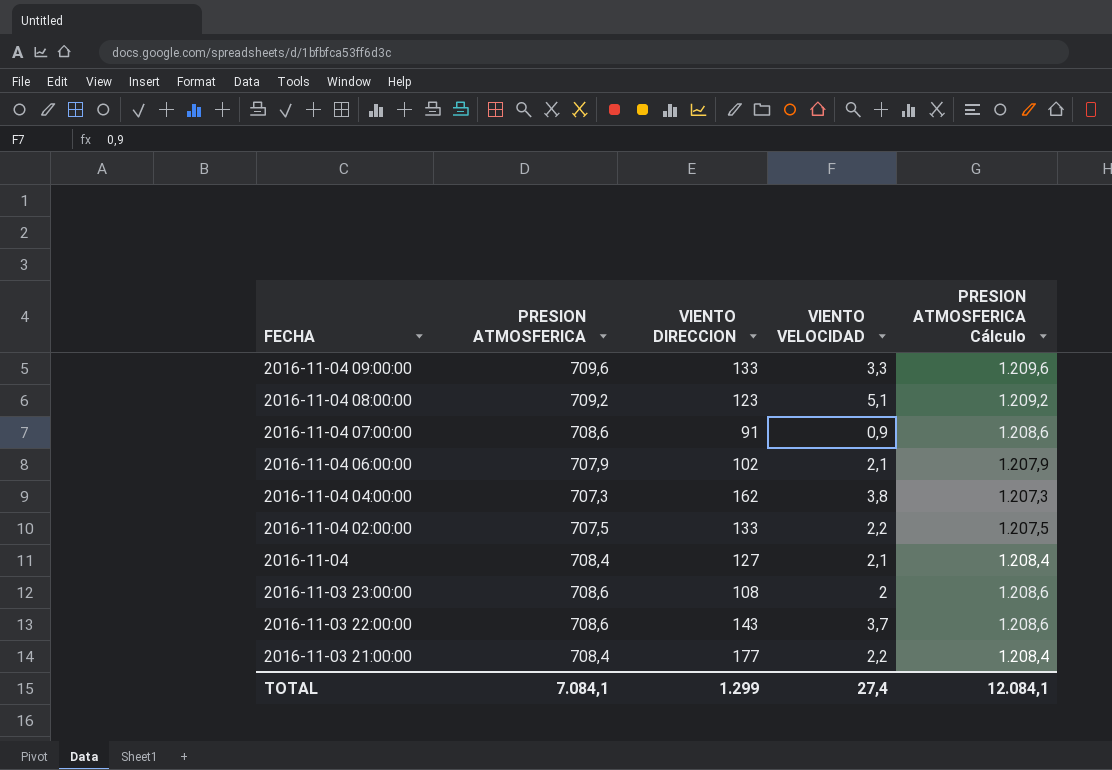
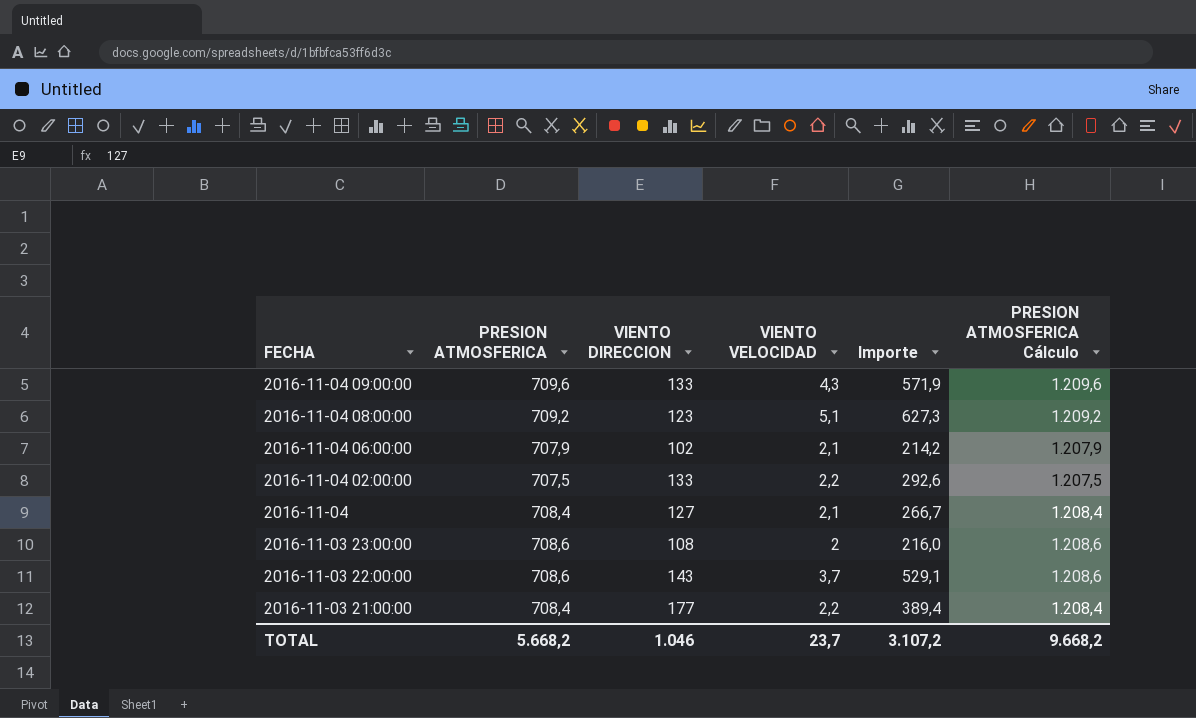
column Importe | formula: none -> [VIENTO DIRECCION] * [VIENTO VELOCIDAD]
row 2016-11-04 07:00:00: 708,6 | 91 | 0,9 | 1.208,6 -> none
row 2016-11-04 04:00:00: 707,3 | 162 | 3,8 | 1.207,3 -> none
2016-11-04 09:00:00 | VIENTO VELOCIDAD: 3,3 -> 4,3
TOTAL | PRESION ATMOSFERICA: 7.084,1 -> 5.668,2
TOTAL | VIENTO DIRECCION: 1.299 -> 1.046
TOTAL | VIENTO VELOCIDAD: 27,4 -> 23,7
TOTAL | PRESION ATMOSFERICA Cálculo: 12.084,1 -> 9.668,2

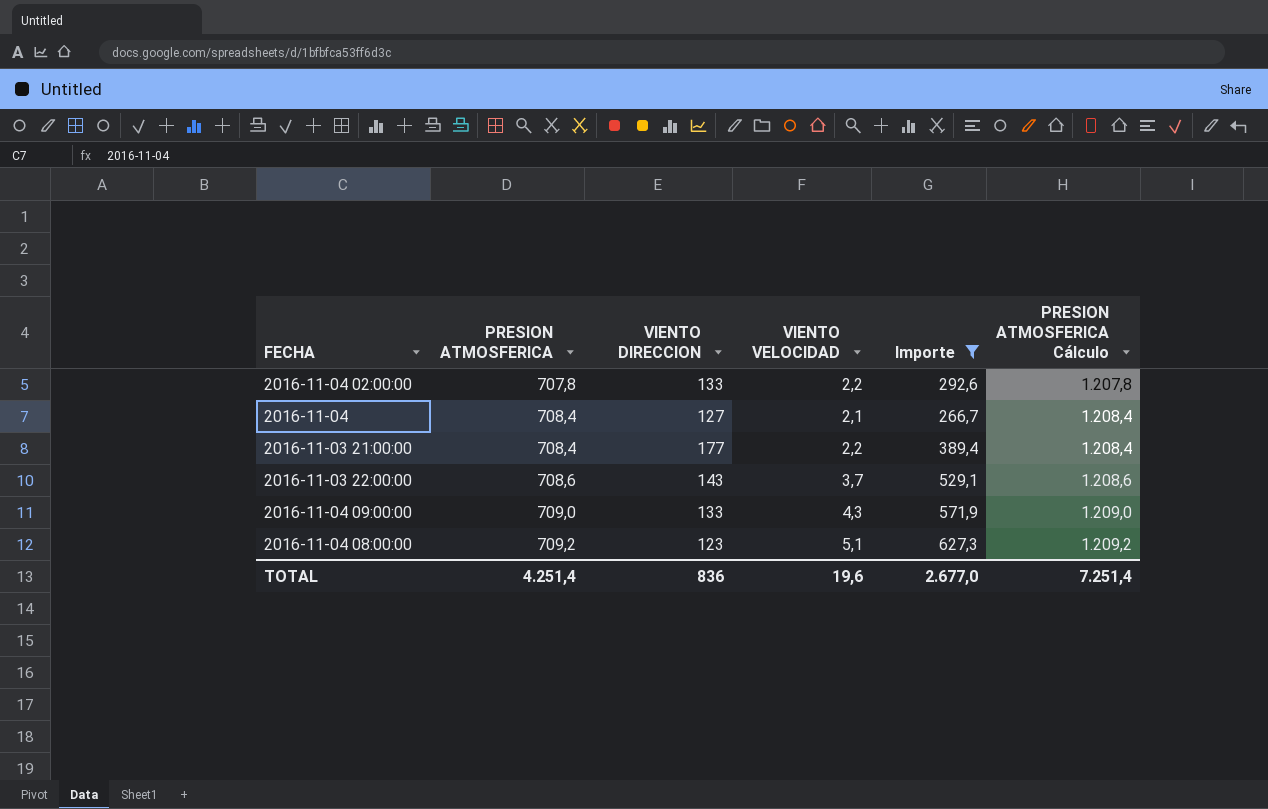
filter: none -> Importe >= 266,7
row order: FECHA descending -> PRESION ATMOSFERICA ascending
2016-11-04 02:00:00 | PRESION ATMOSFERICA: 707,5 -> 707,8
2016-11-04 02:00:00 | PRESION ATMOSFERICA Cálculo: 1.207,5 -> 1.207,8
2016-11-04 09:00:00 | PRESION ATMOSFERICA: 709,6 -> 709,0
2016-11-04 09:00:00 | PRESION ATMOSFERICA Cálculo: 1.209,6 -> 1.209,0
TOTAL | PRESION ATMOSFERICA: 5.668,2 -> 4.251,4
TOTAL | VIENTO DIRECCION: 1.046 -> 836
TOTAL | VIENTO VELOCIDAD: 23,7 -> 19,6
TOTAL | Importe: 3.107,2 -> 2.677,0
TOTAL | PRESION ATMOSFERICA Cálculo: 9.668,2 -> 7.251,4

